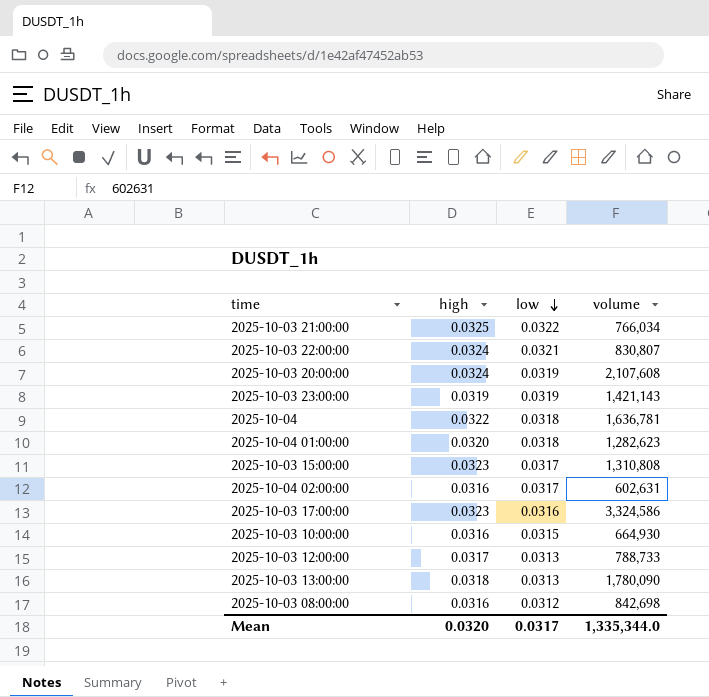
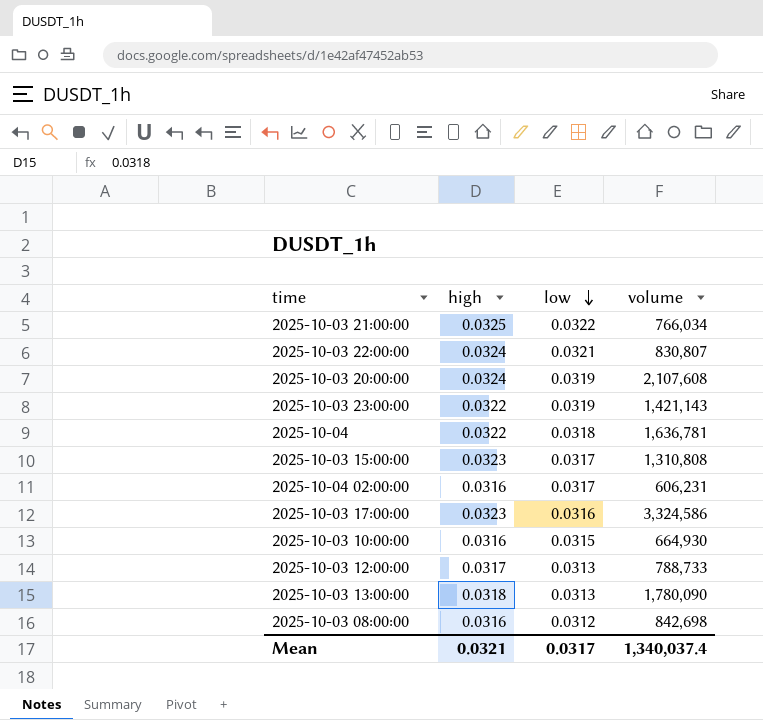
row 2025-10-04 01:00:00: 0.0320 | 0.0318 | 1,282,623 -> none
2025-10-03 23:00:00 | high: 0.0319 -> 0.0322
2025-10-04 02:00:00 | volume: 602,631 -> 606,231
Mean | high: 0.0320 -> 0.0321
Mean | volume: 1,335,344.0 -> 1,340,037.4

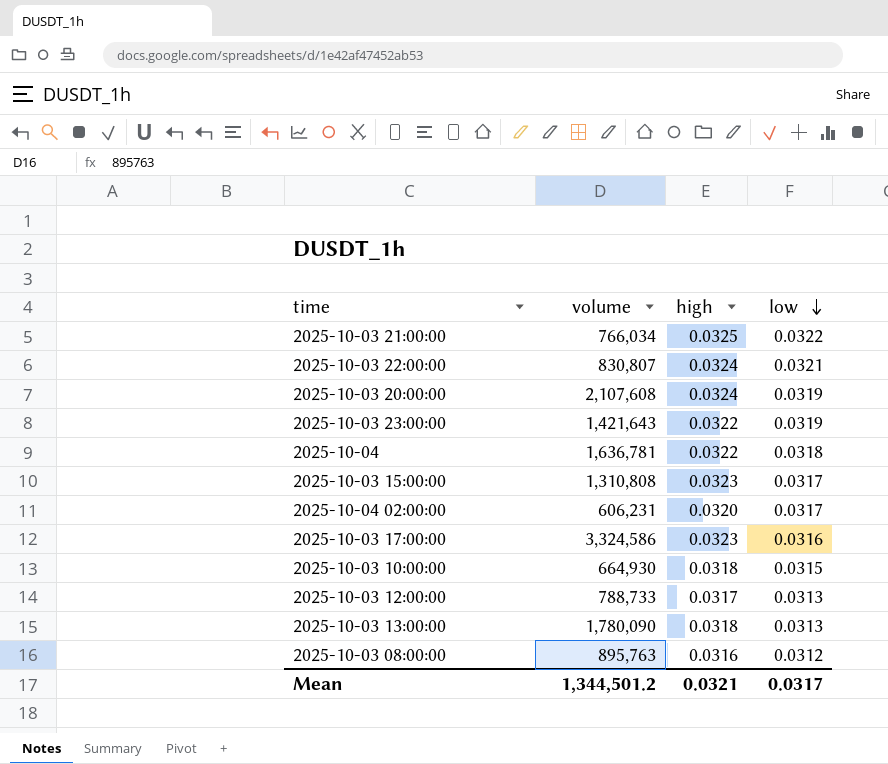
column volume | position: 4 -> 2
2025-10-03 23:00:00 | volume: 1,421,143 -> 1,421,643
2025-10-04 02:00:00 | high: 0.0316 -> 0.0320
2025-10-03 10:00:00 | high: 0.0316 -> 0.0318
2025-10-03 08:00:00 | volume: 842,698 -> 895,763
Mean | volume: 1,340,037.4 -> 1,344,501.2

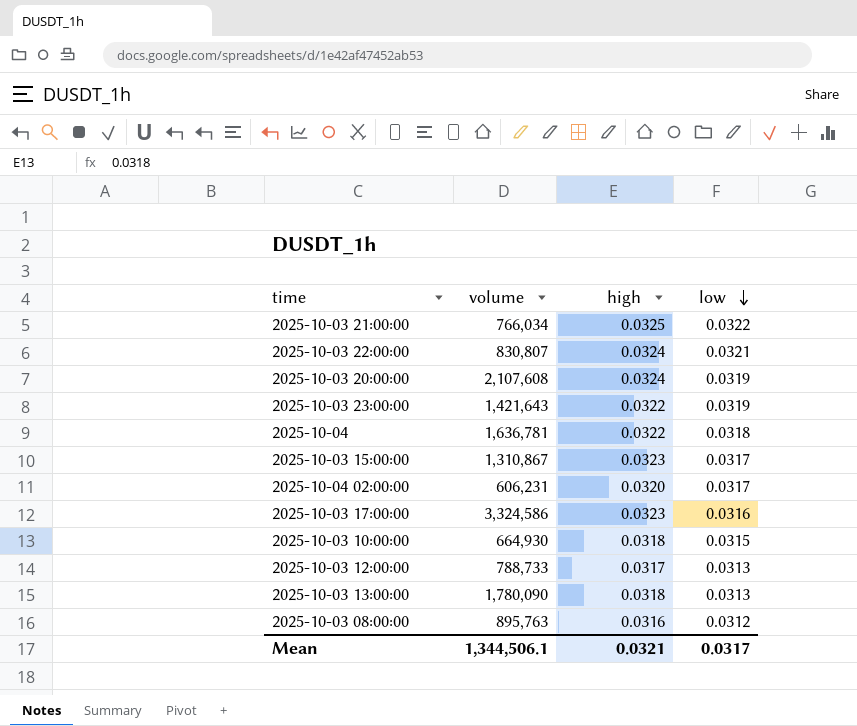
2025-10-03 15:00:00 | volume: 1,310,808 -> 1,310,867
Mean | volume: 1,344,501.2 -> 1,344,506.1

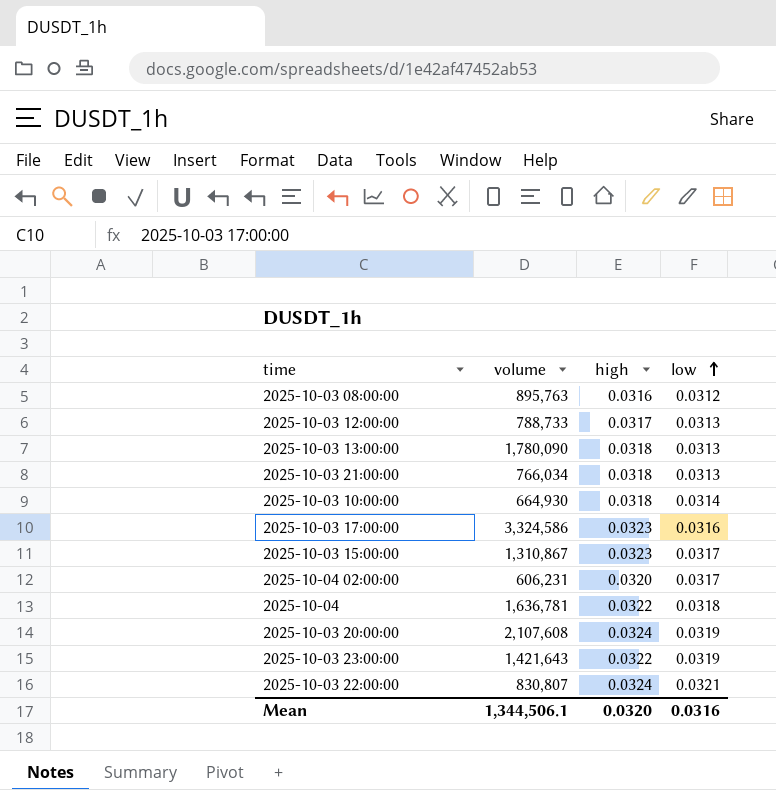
row order: low descending -> low ascending
2025-10-03 21:00:00 | high: 0.0325 -> 0.0318
2025-10-03 21:00:00 | low: 0.0322 -> 0.0313
2025-10-03 10:00:00 | low: 0.0315 -> 0.0314
Mean | high: 0.0321 -> 0.0320
Mean | low: 0.0317 -> 0.0316

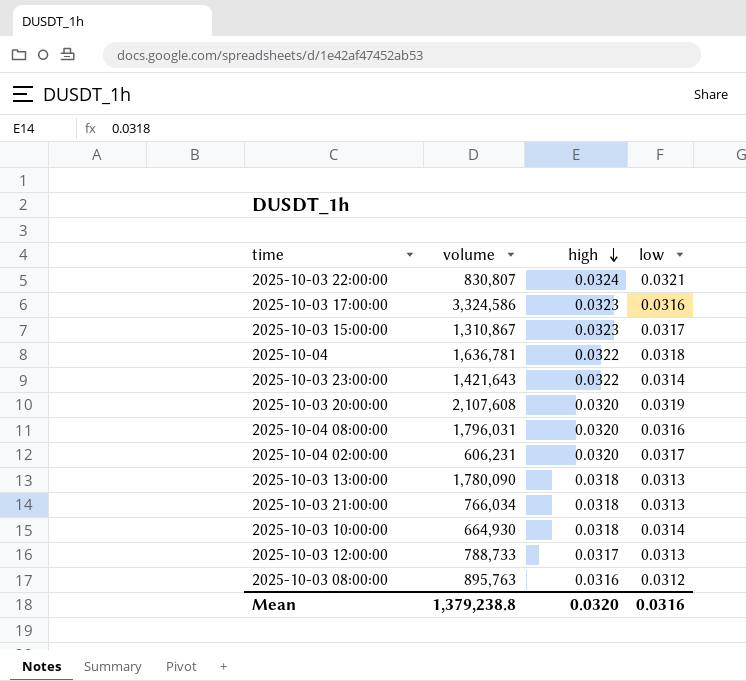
row order: low ascending -> high descending
2025-10-03 23:00:00 | low: 0.0319 -> 0.0314
2025-10-03 20:00:00 | high: 0.0324 -> 0.0320
row 2025-10-04 08:00:00: none -> 1,796,031 | 0.0320 | 0.0316
Mean | volume: 1,344,506.1 -> 1,379,238.8

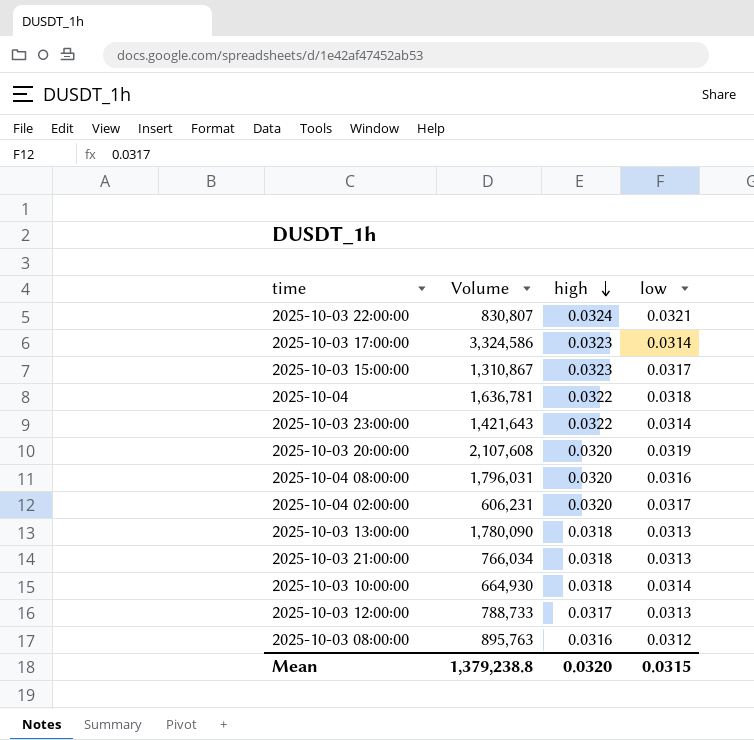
column name: volume -> Volume
2025-10-03 17:00:00 | low: 0.0316 -> 0.0314
Mean | low: 0.0316 -> 0.0315

